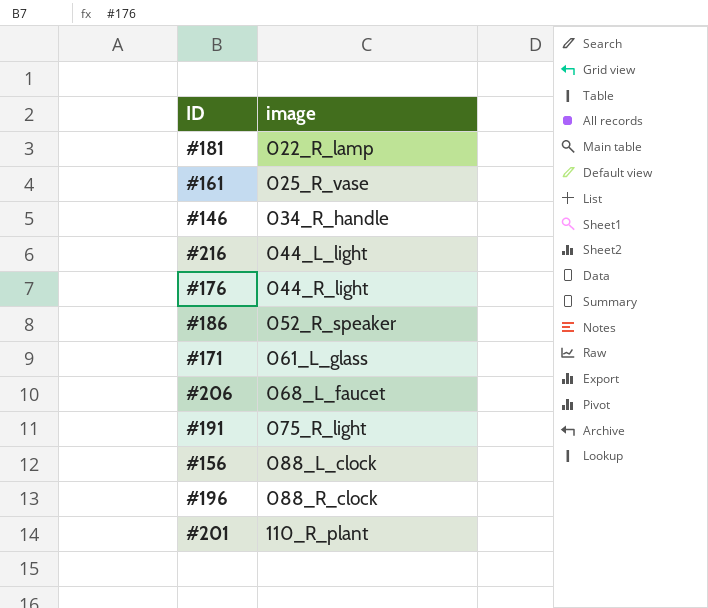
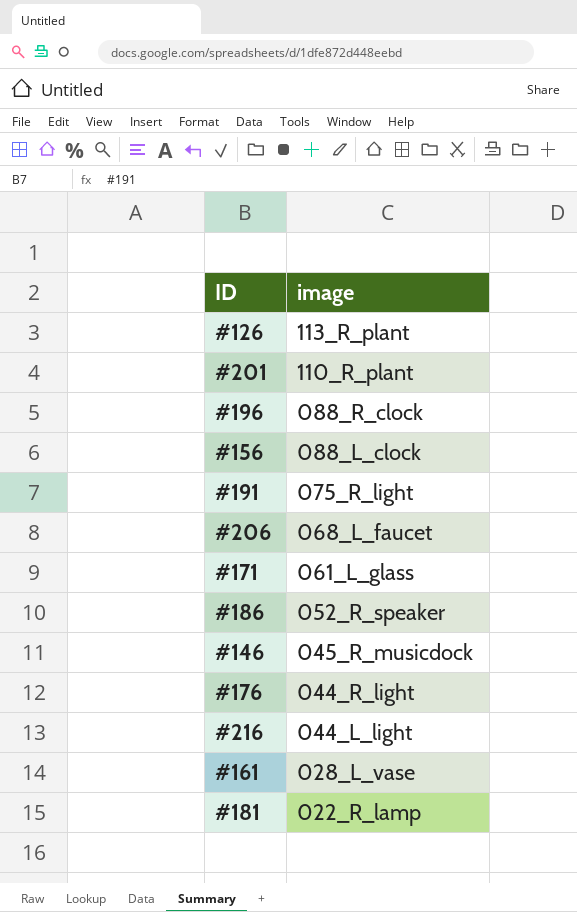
row order: image ascending -> image descending
row #126: none -> 113_R_plant
#146 | image: 034_R_handle -> 045_R_musicdock
#161 | image: 025_R_vase -> 028_L_vase

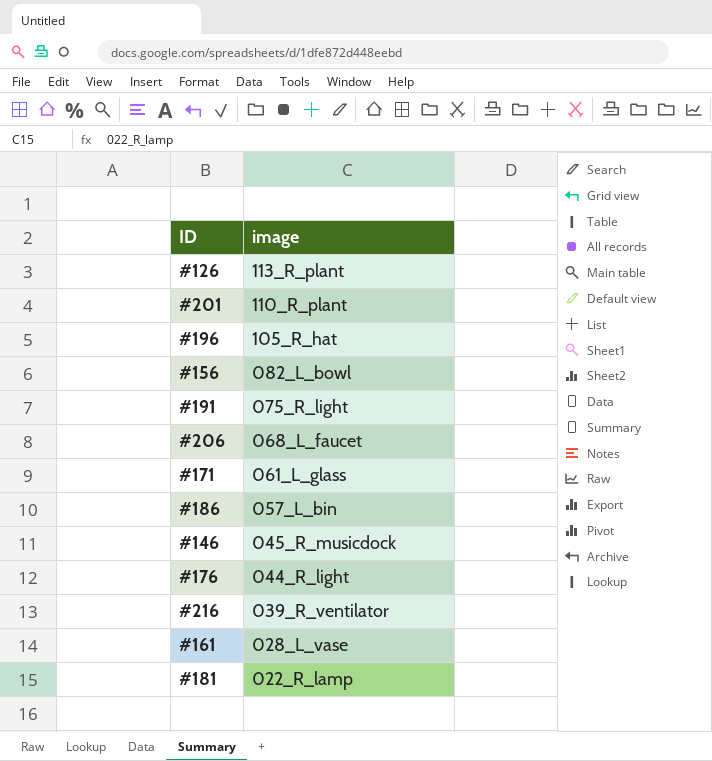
#196 | image: 088_R_clock -> 105_R_hat
#156 | image: 088_L_clock -> 082_L_bowl
#186 | image: 052_R_speaker -> 057_L_bin
#216 | image: 044_L_light -> 039_R_ventilator

